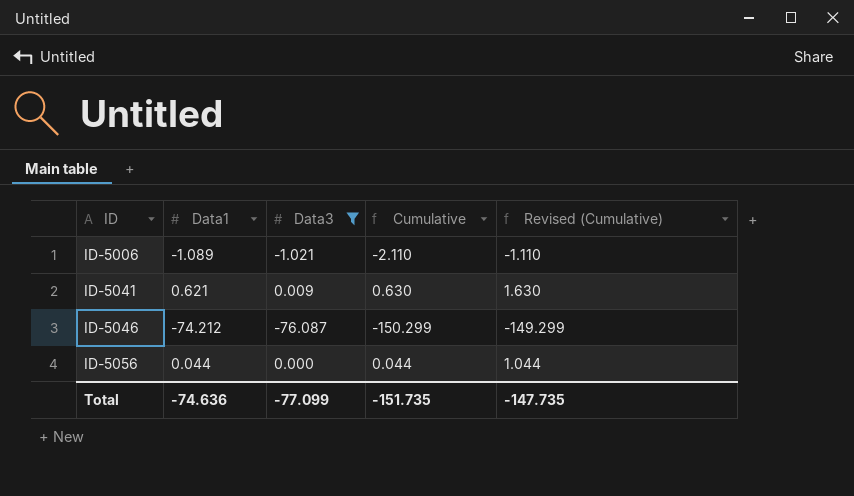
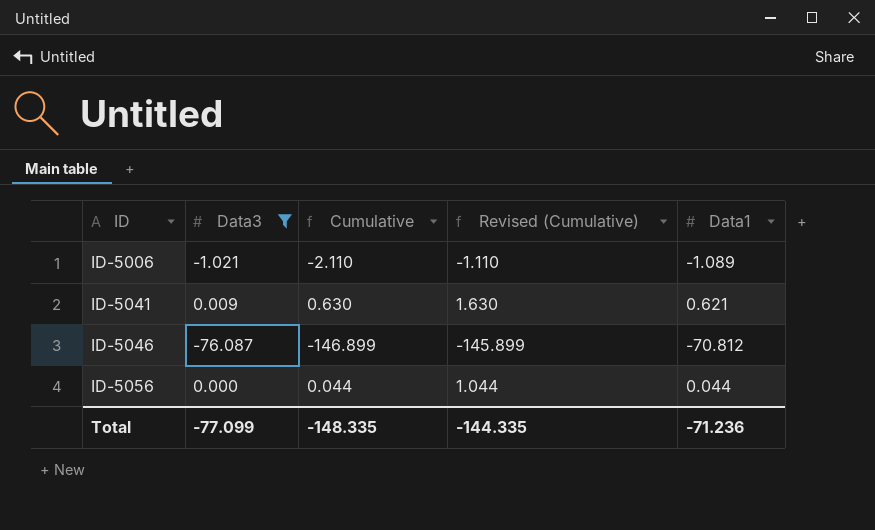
column Data1 | position: 2 -> 5
ID-5046 | Cumulative: -150.299 -> -146.899
ID-5046 | Revised (Cumulative): -149.299 -> -145.899
ID-5046 | Data1: -74.212 -> -70.812
Total | Cumulative: -151.735 -> -148.335
Total | Revised (Cumulative): -147.735 -> -144.335
Total | Data1: -74.636 -> -71.236

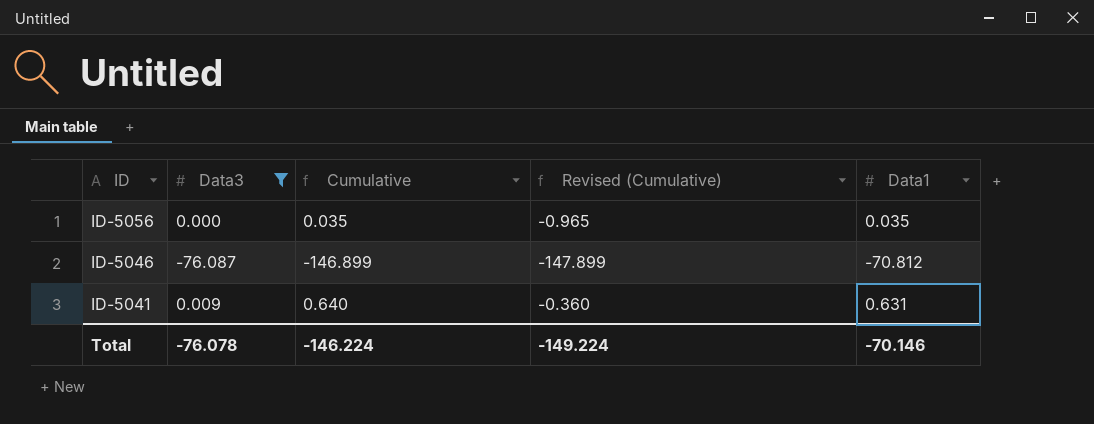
row order: ID ascending -> ID descending
column Revised (Cumulative) | formula: [Cumulative] + 1 -> [Cumulative] - 1
row ID-5006: -1.021 | -2.110 | -1.110 | -1.089 -> none
ID-5056 | Cumulative: 0.044 -> 0.035
ID-5056 | Data1: 0.044 -> 0.035
ID-5041 | Cumulative: 0.630 -> 0.640
ID-5041 | Data1: 0.621 -> 0.631
Total | Data3: -77.099 -> -76.078
Total | Cumulative: -148.335 -> -146.224
Total | Revised (Cumulative): -144.335 -> -149.224
Total | Data1: -71.236 -> -70.146

